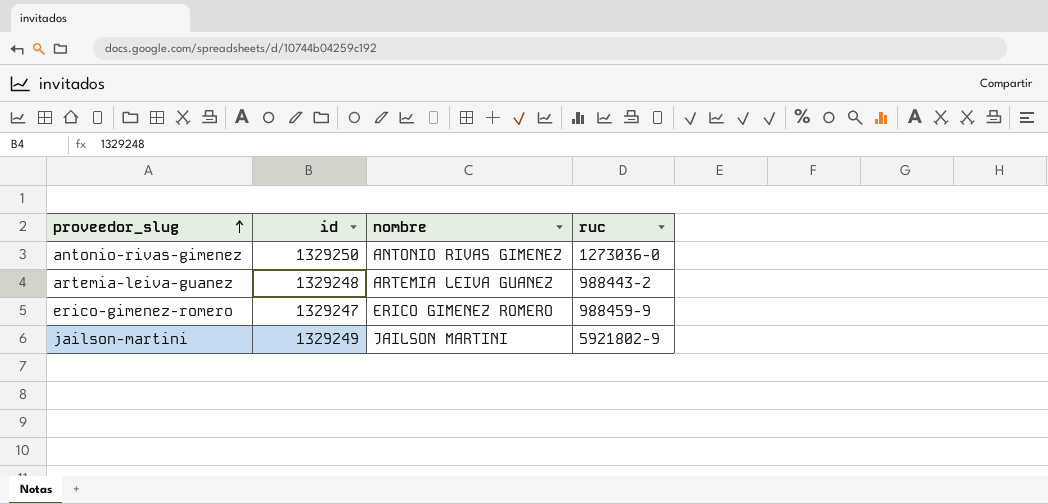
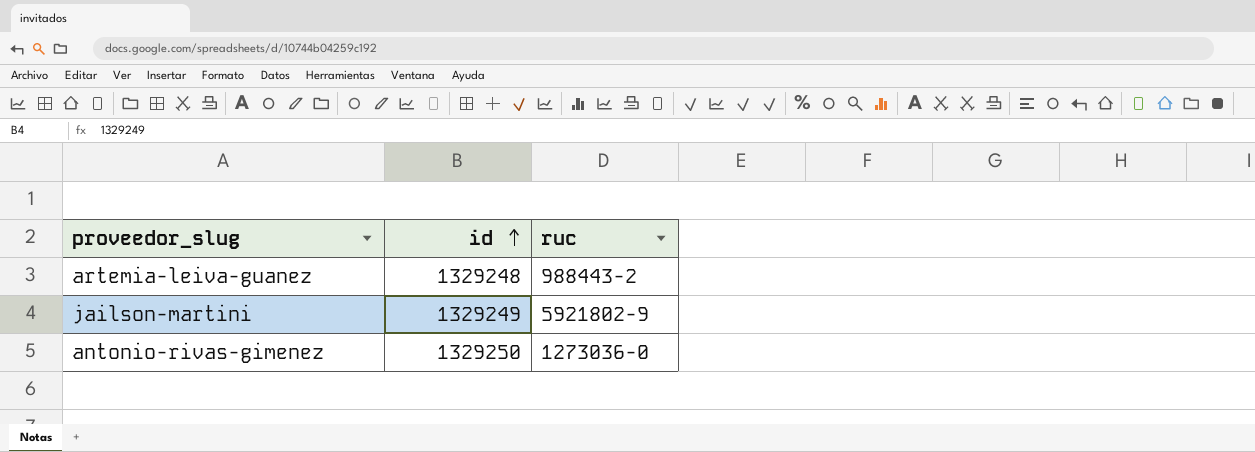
row order: proveedor_slug ascending -> id ascending
column nombre | position: 3 -> none
row erico-gimenez-romero: 1329247 | ERICO GIMENEZ ROMERO | 988459-9 -> none

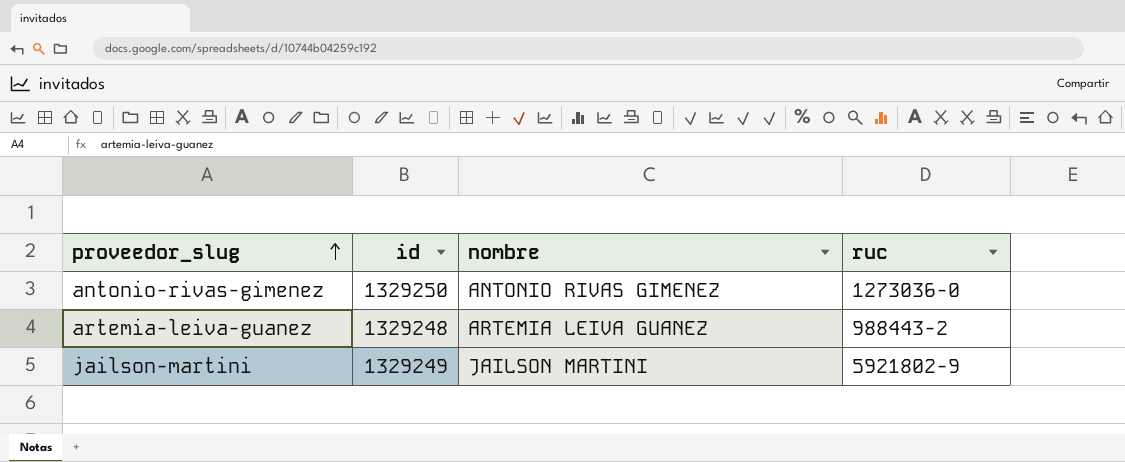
row order: id ascending -> proveedor_slug ascending
column nombre | position: none -> 3

